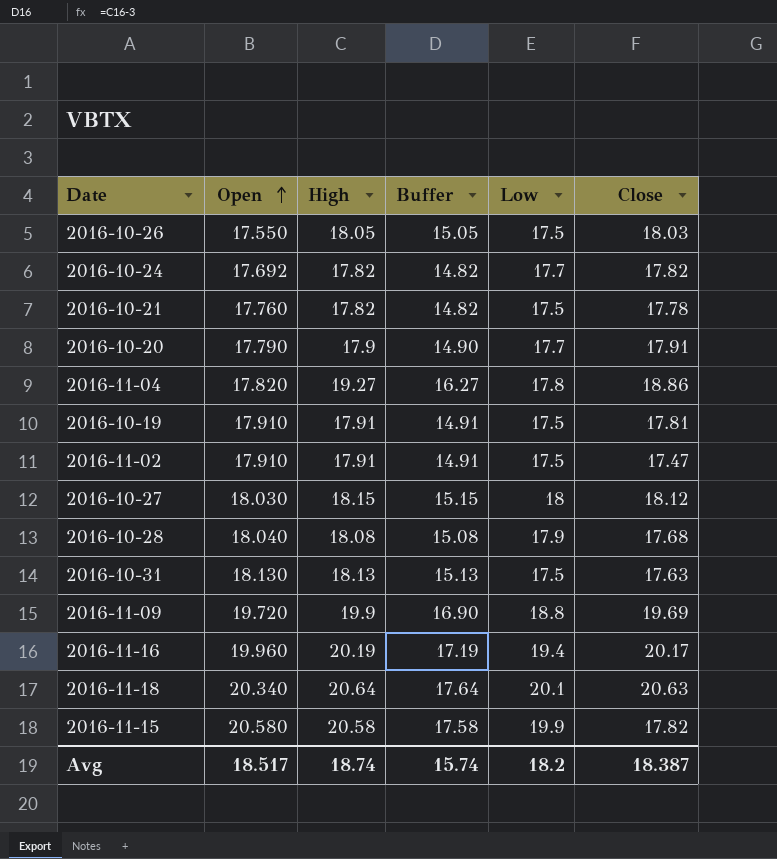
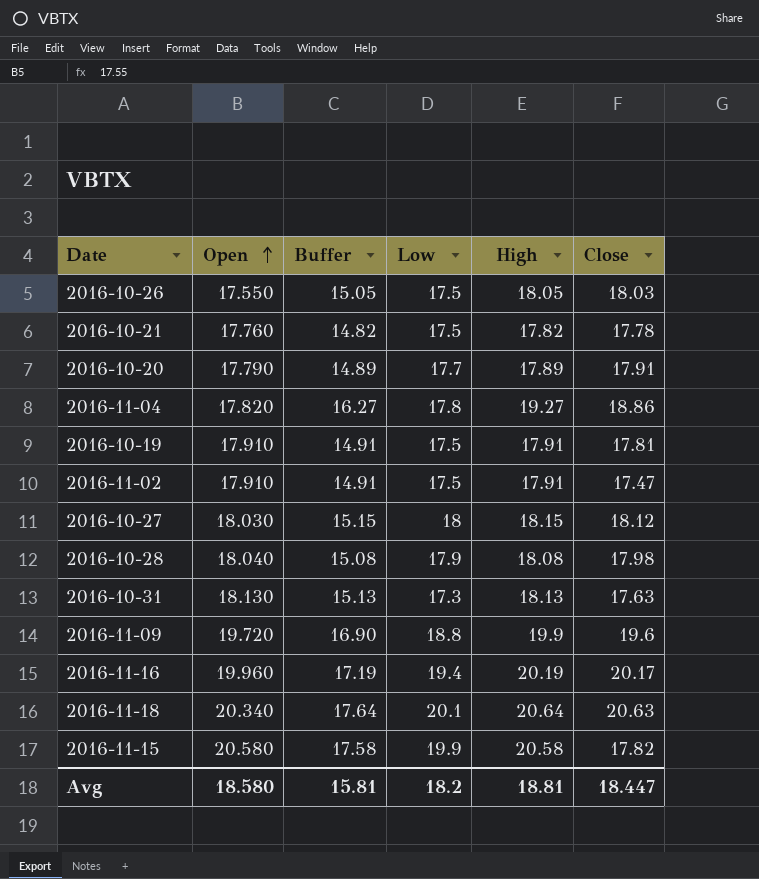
column High | position: 3 -> 5
row 2016-10-24: 17.692 | 17.82 | 14.82 | 17.7 | 17.82 -> none
2016-10-20 | Buffer: 14.90 -> 14.89
2016-10-20 | High: 17.9 -> 17.89
2016-10-28 | Close: 17.68 -> 17.98
2016-10-31 | Low: 17.5 -> 17.3
2016-11-09 | Close: 19.69 -> 19.6
Avg | Open: 18.517 -> 18.580
Avg | Buffer: 15.74 -> 15.81
Avg | High: 18.74 -> 18.81
Avg | Close: 18.387 -> 18.447

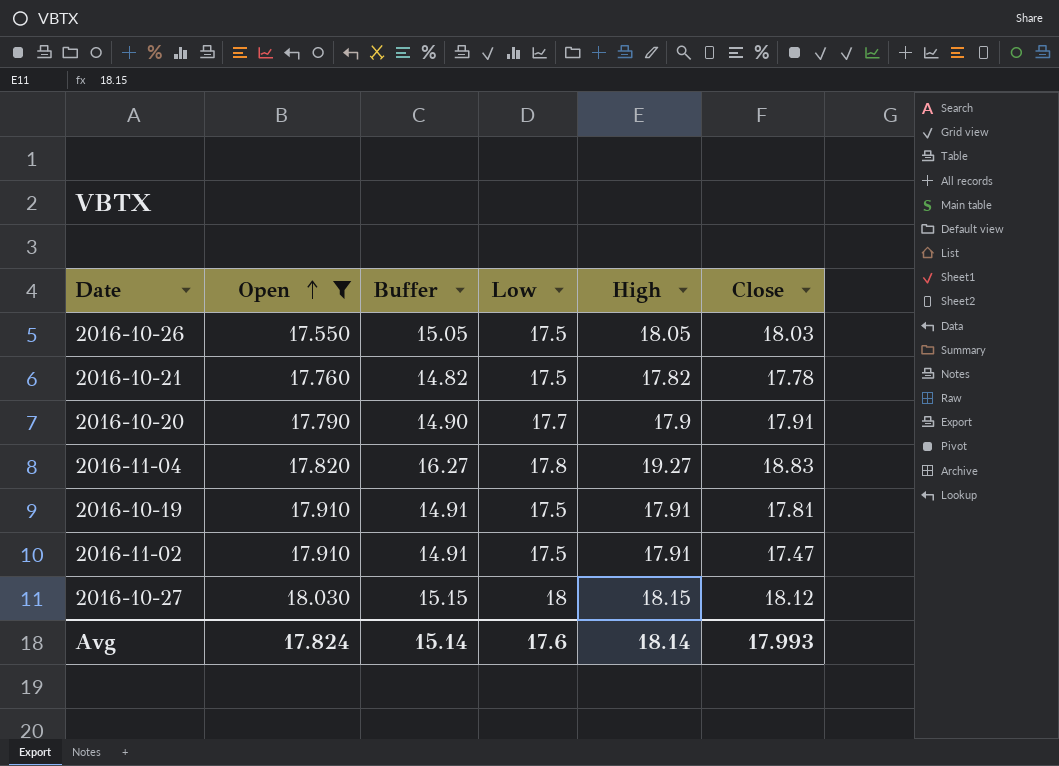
filter: none -> Open <= 18.030
2016-10-20 | Buffer: 14.89 -> 14.90
2016-10-20 | High: 17.89 -> 17.9
2016-11-04 | Close: 18.86 -> 18.83
Avg | Open: 18.580 -> 17.824
Avg | Buffer: 15.81 -> 15.14
Avg | Low: 18.2 -> 17.6
Avg | High: 18.81 -> 18.14
Avg | Close: 18.447 -> 17.993

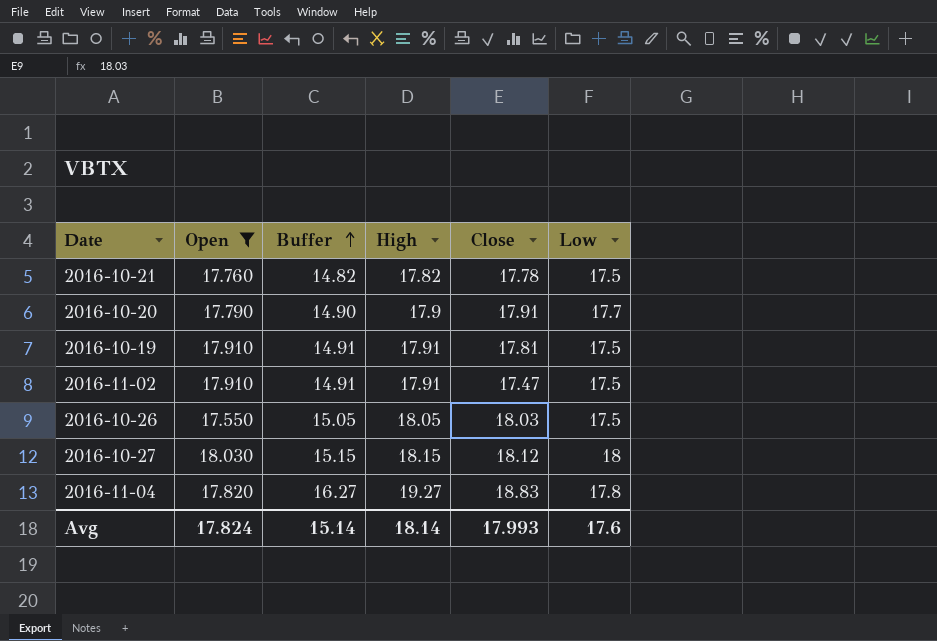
row order: Open ascending -> Buffer ascending
column Low | position: 4 -> 6

